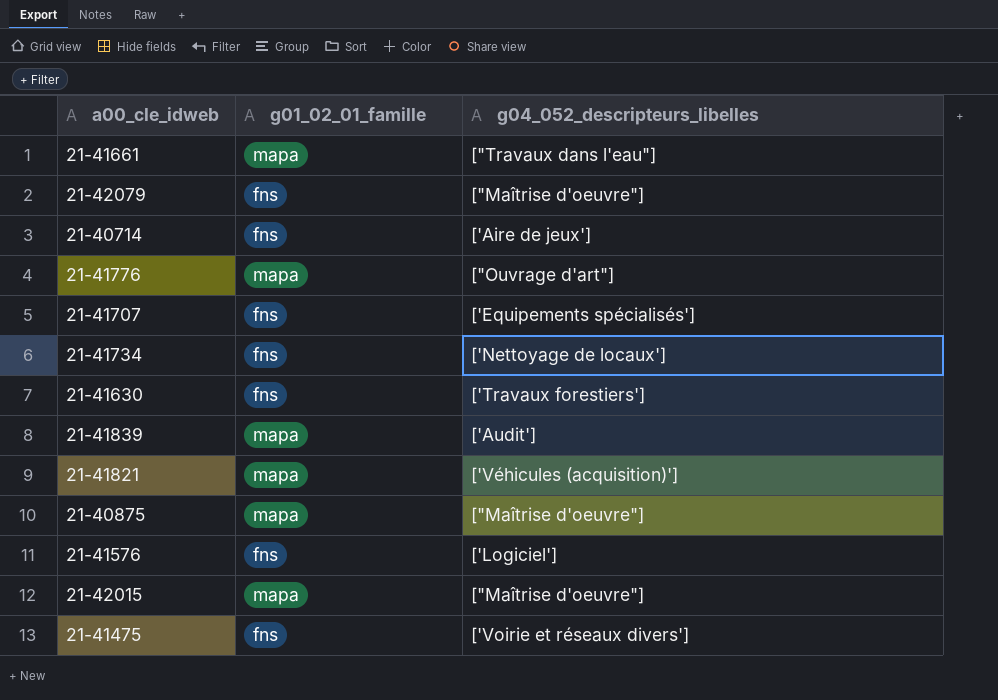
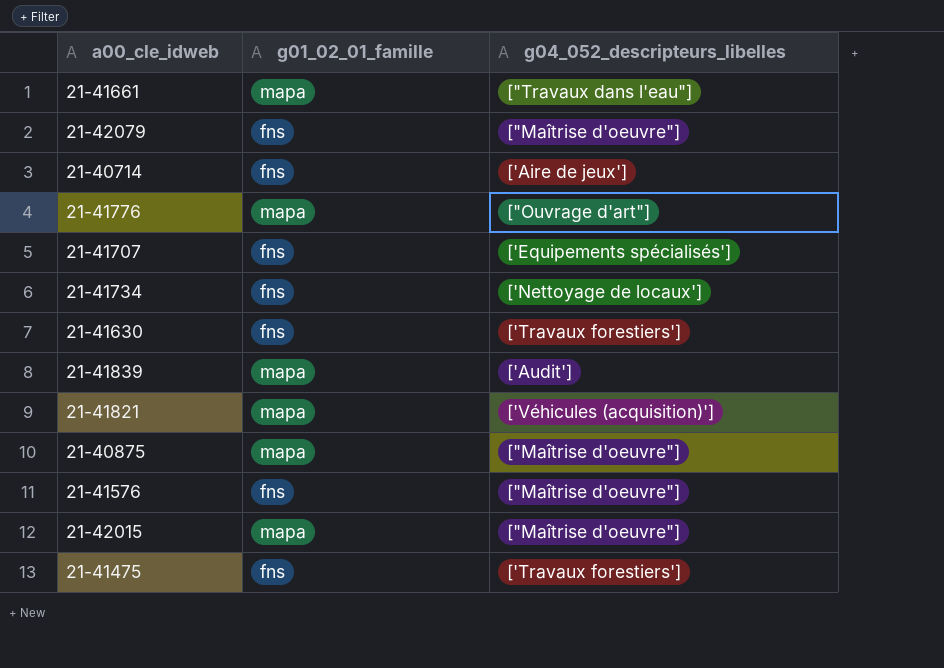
21-41576 | g04_052_descripteurs_libelles: ['Logiciel'] -> ["Maîtrise d'oeuvre"]
21-41475 | g04_052_descripteurs_libelles: ['Voirie et réseaux divers'] -> ['Travaux forestiers']

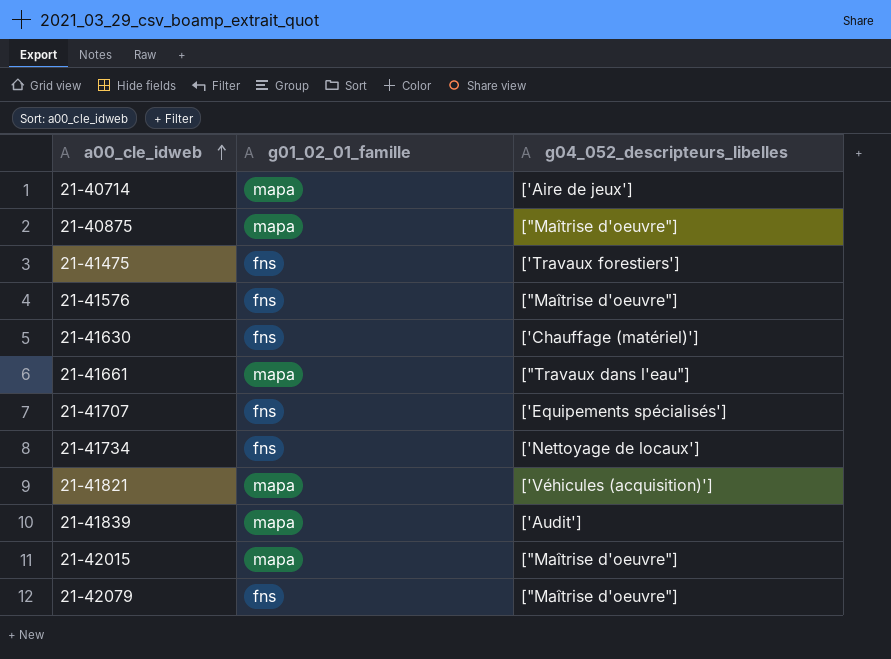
row order: none -> a00_cle_idweb ascending
row 21-41776: mapa | ["Ouvrage d'art"] -> none
21-40714 | g01_02_01_famille: fns -> mapa
21-41630 | g04_052_descripteurs_libelles: ['Travaux forestiers'] -> ['Chauffage (matériel)']

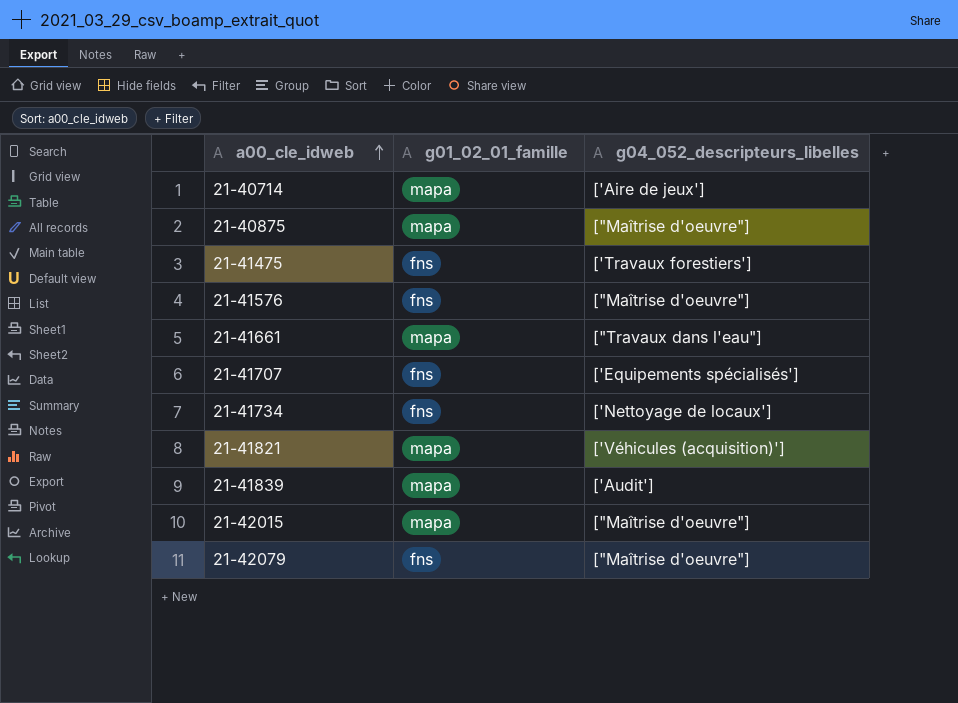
row 21-41630: fns | ['Chauffage (matériel)'] -> none

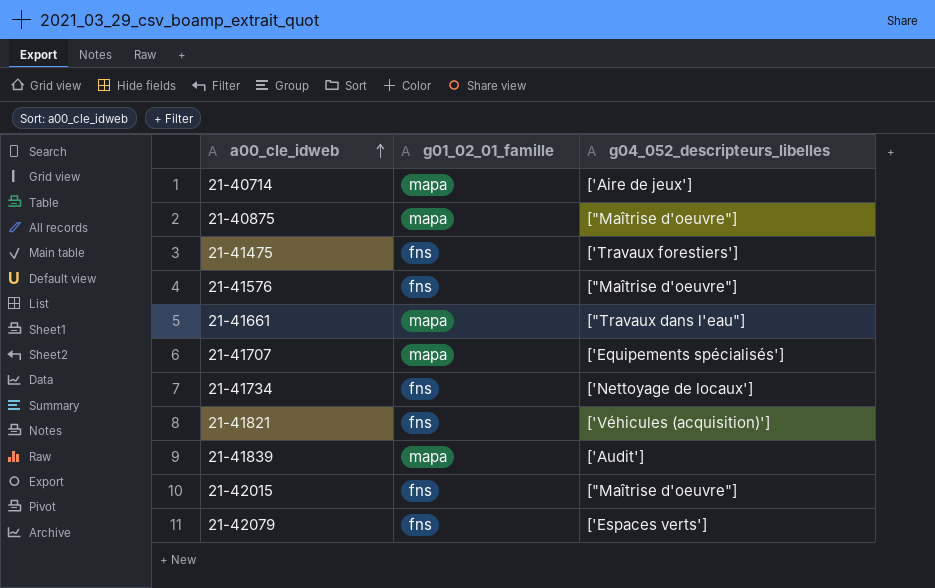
21-41707 | g01_02_01_famille: fns -> mapa
21-41821 | g01_02_01_famille: mapa -> fns
21-42015 | g01_02_01_famille: mapa -> fns
21-42079 | g04_052_descripteurs_libelles: ["Maîtrise d'oeuvre"] -> ['Espaces verts']

